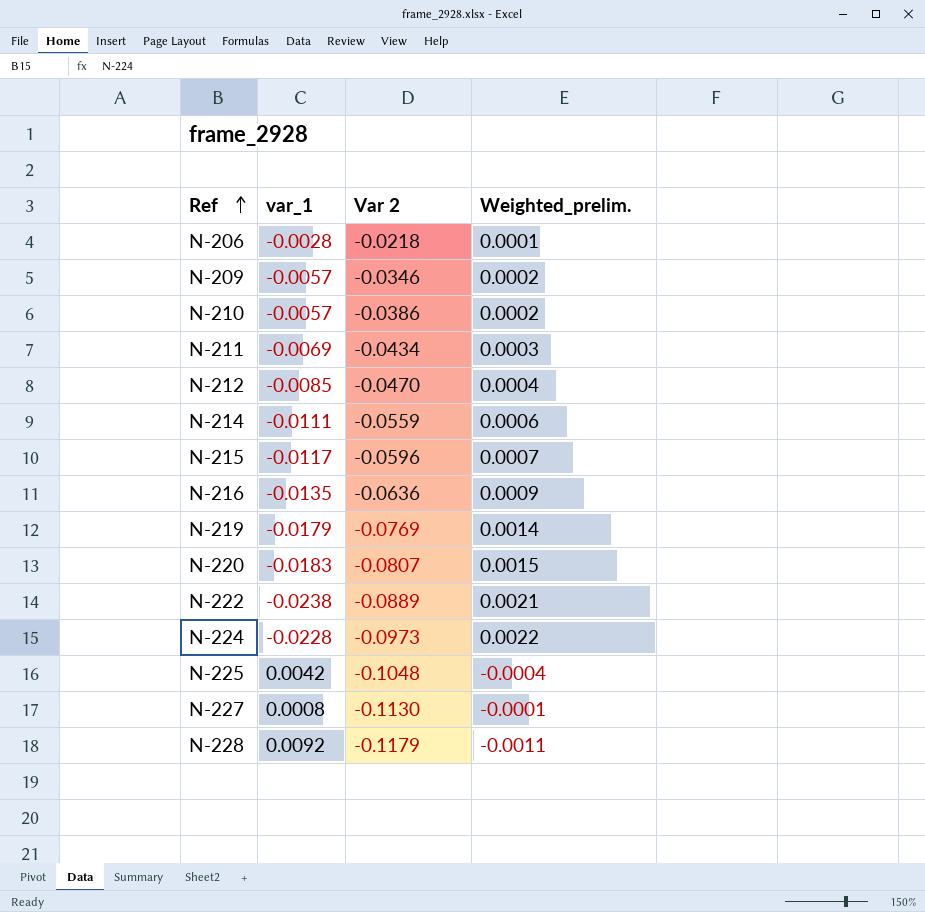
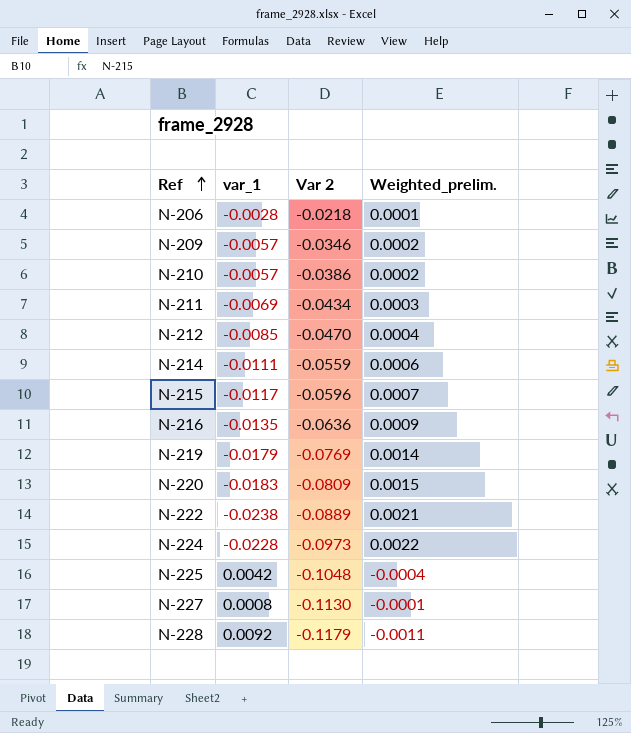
N-220 | Var 2: -0.0807 -> -0.0809

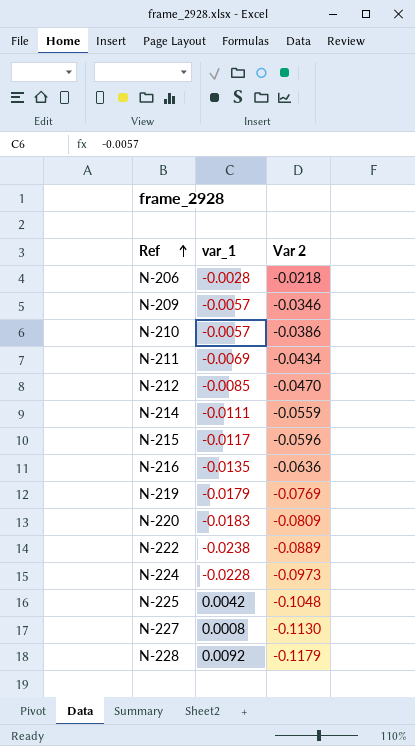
column Weighted_prelim. | formula: [var_1] * [Var 2] -> none

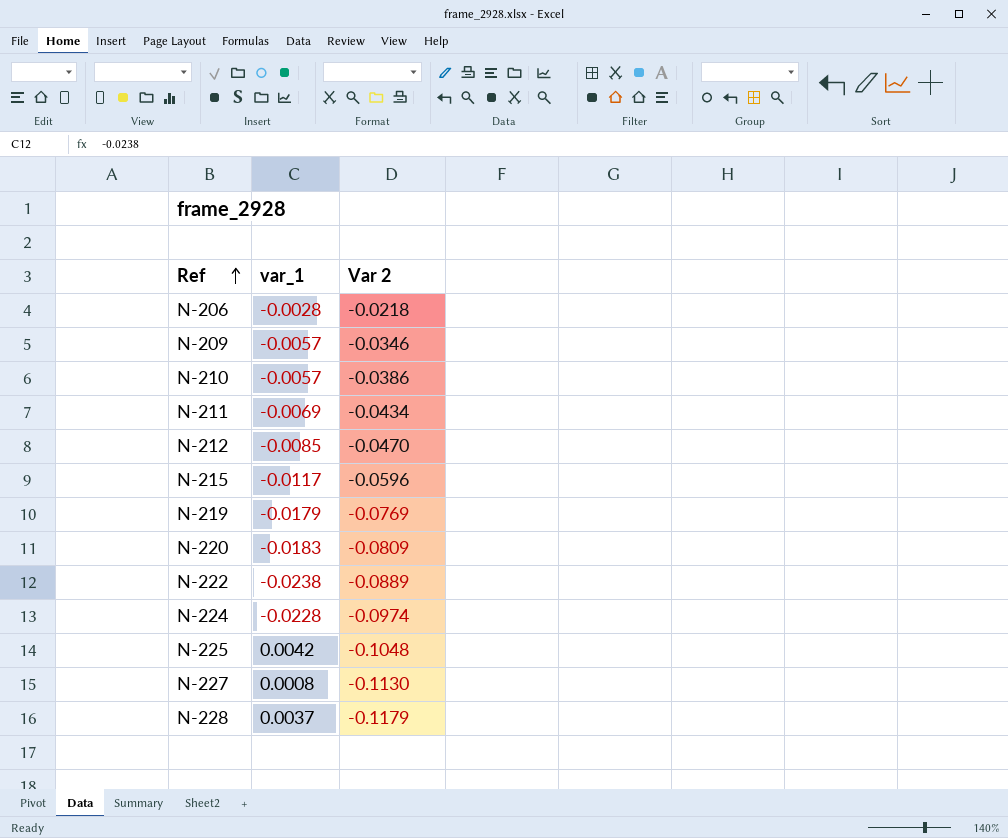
row N-214: -0.0111 | -0.0559 -> none
row N-216: -0.0135 | -0.0636 -> none
N-224 | Var 2: -0.0973 -> -0.0974
N-228 | var_1: 0.0092 -> 0.0037

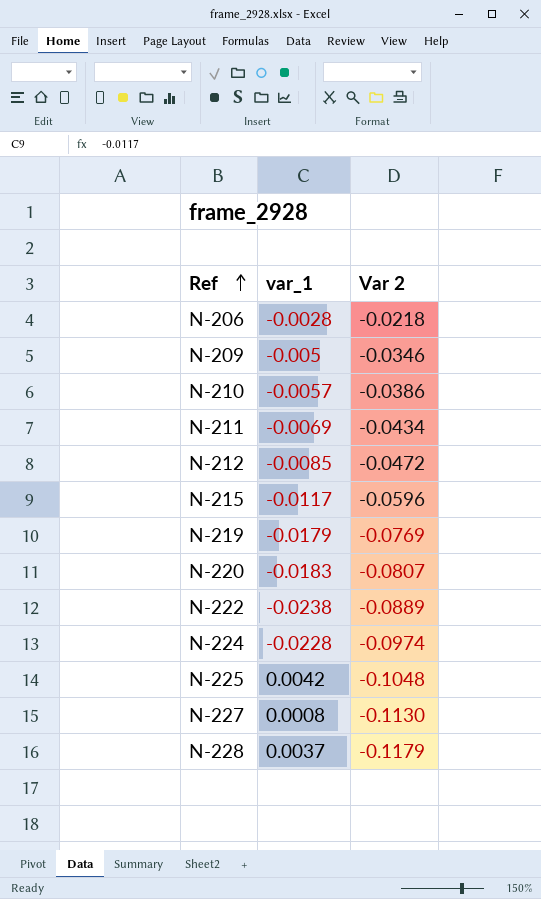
N-209 | var_1: -0.0057 -> -0.005
N-212 | Var 2: -0.0470 -> -0.0472
N-220 | Var 2: -0.0809 -> -0.0807

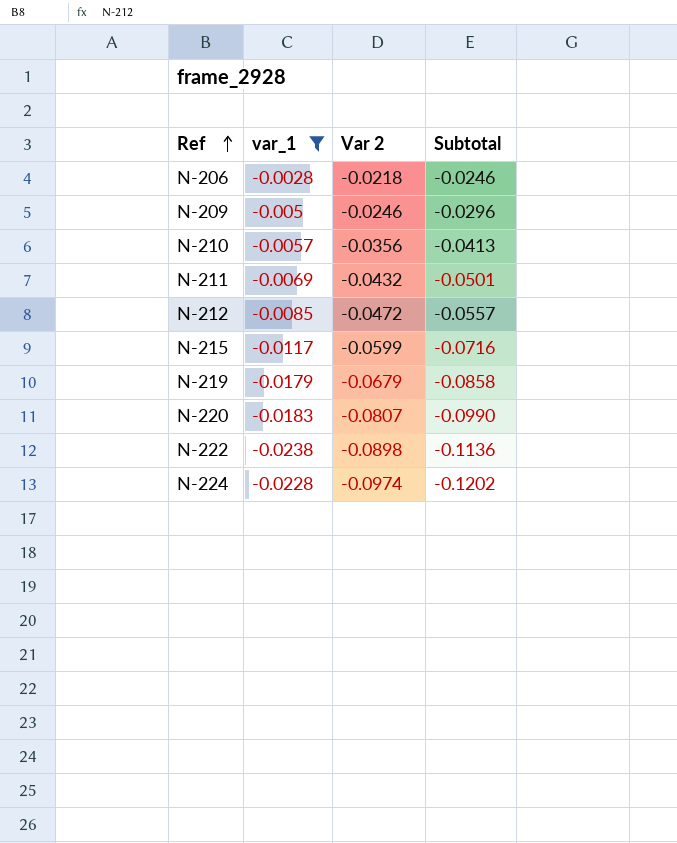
filter: none -> var_1 <= -0.0028
column Subtotal | formula: none -> [var_1] + [Var 2]
N-209 | Var 2: -0.0346 -> -0.0246
N-210 | Var 2: -0.0386 -> -0.0356
N-211 | Var 2: -0.0434 -> -0.0432
N-215 | Var 2: -0.0596 -> -0.0599
N-219 | Var 2: -0.0769 -> -0.0679
N-222 | Var 2: -0.0889 -> -0.0898

